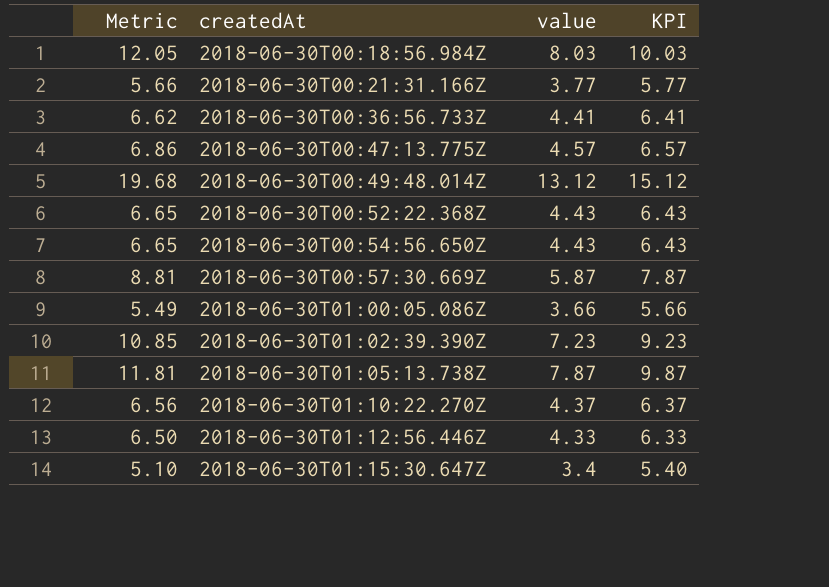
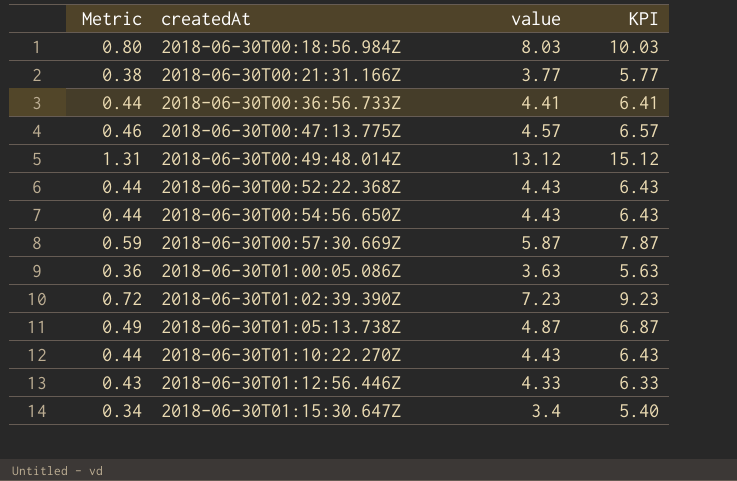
column Metric | formula: [value] * 1.5 -> [value] * 0.1
2018-06-30T01:00:05.086Z | value: 3.66 -> 3.63
2018-06-30T01:00:05.086Z | KPI: 5.66 -> 5.63
2018-06-30T01:05:13.738Z | value: 7.87 -> 4.87
2018-06-30T01:05:13.738Z | KPI: 9.87 -> 6.87
2018-06-30T01:10:22.270Z | value: 4.37 -> 4.43
2018-06-30T01:10:22.270Z | KPI: 6.37 -> 6.43

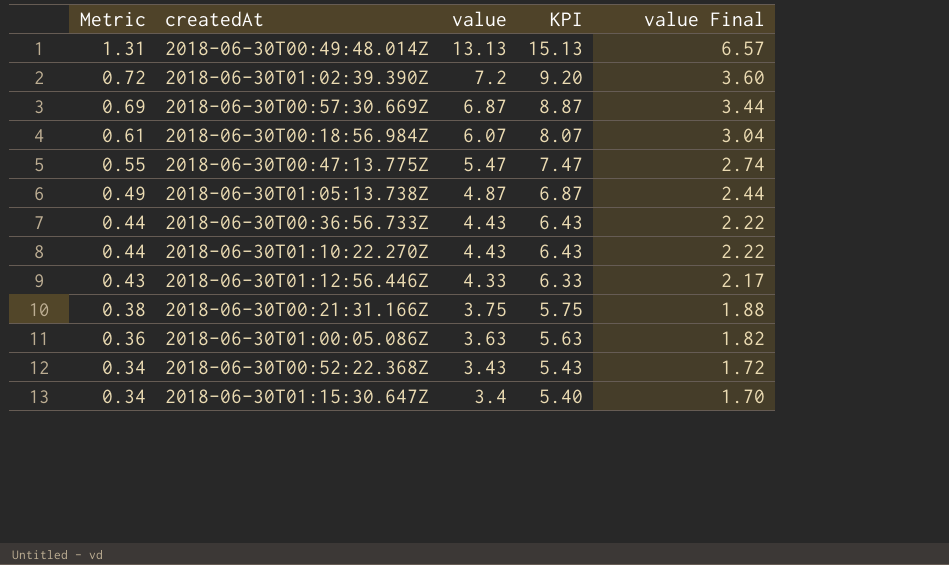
row order: createdAt ascending -> Metric descending
column value Final | formula: none -> [value] * 0.5
row 2018-06-30T00:54:56.650Z: 0.44 | 4.43 | 6.43 -> none
2018-06-30T00:49:48.014Z | value: 13.12 -> 13.13
2018-06-30T00:49:48.014Z | KPI: 15.12 -> 15.13
2018-06-30T01:02:39.390Z | value: 7.23 -> 7.2
2018-06-30T01:02:39.390Z | KPI: 9.23 -> 9.20
2018-06-30T00:57:30.669Z | Metric: 0.59 -> 0.69
2018-06-30T00:57:30.669Z | value: 5.87 -> 6.87
2018-06-30T00:57:30.669Z | KPI: 7.87 -> 8.87
2018-06-30T00:18:56.984Z | Metric: 0.80 -> 0.61
2018-06-30T00:18:56.984Z | value: 8.03 -> 6.07
2018-06-30T00:18:56.984Z | KPI: 10.03 -> 8.07
2018-06-30T00:47:13.775Z | Metric: 0.46 -> 0.55
2018-06-30T00:47:13.775Z | value: 4.57 -> 5.47
2018-06-30T00:47:13.775Z | KPI: 6.57 -> 7.47
2018-06-30T00:36:56.733Z | value: 4.41 -> 4.43
2018-06-30T00:36:56.733Z | KPI: 6.41 -> 6.43
2018-06-30T00:21:31.166Z | value: 3.77 -> 3.75
2018-06-30T00:21:31.166Z | KPI: 5.77 -> 5.75
2018-06-30T00:52:22.368Z | Metric: 0.44 -> 0.34
2018-06-30T00:52:22.368Z | value: 4.43 -> 3.43
2018-06-30T00:52:22.368Z | KPI: 6.43 -> 5.43

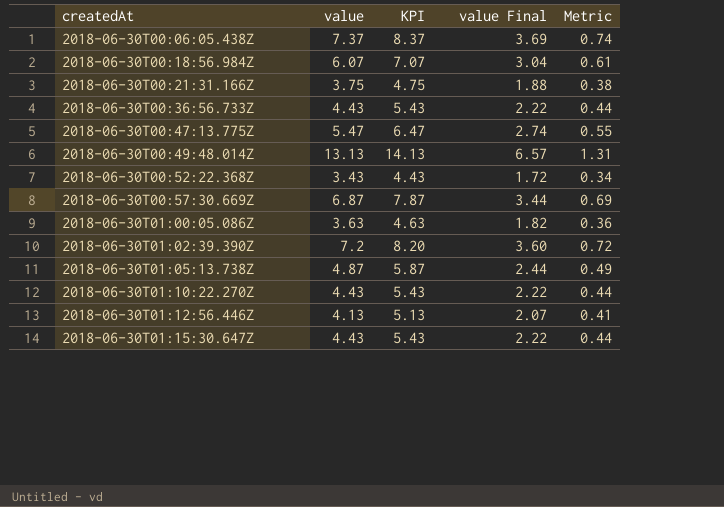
row order: Metric descending -> createdAt ascending
column KPI | formula: [value] + 2 -> [value] + 1
column Metric | position: 1 -> 5
row 2018-06-30T00:06:05.438Z: none -> 7.37 | 8.37 | 3.69 | 0.74
2018-06-30T01:12:56.446Z | value: 4.33 -> 4.13
2018-06-30T01:12:56.446Z | value Final: 2.17 -> 2.07
2018-06-30T01:12:56.446Z | Metric: 0.43 -> 0.41
2018-06-30T01:15:30.647Z | value: 3.4 -> 4.43
2018-06-30T01:15:30.647Z | value Final: 1.70 -> 2.22
2018-06-30T01:15:30.647Z | Metric: 0.34 -> 0.44

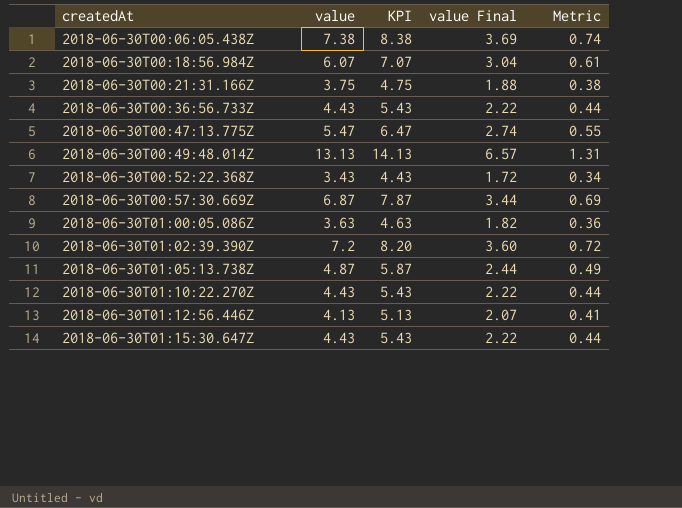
2018-06-30T00:06:05.438Z | value: 7.37 -> 7.38
2018-06-30T00:06:05.438Z | KPI: 8.37 -> 8.38

